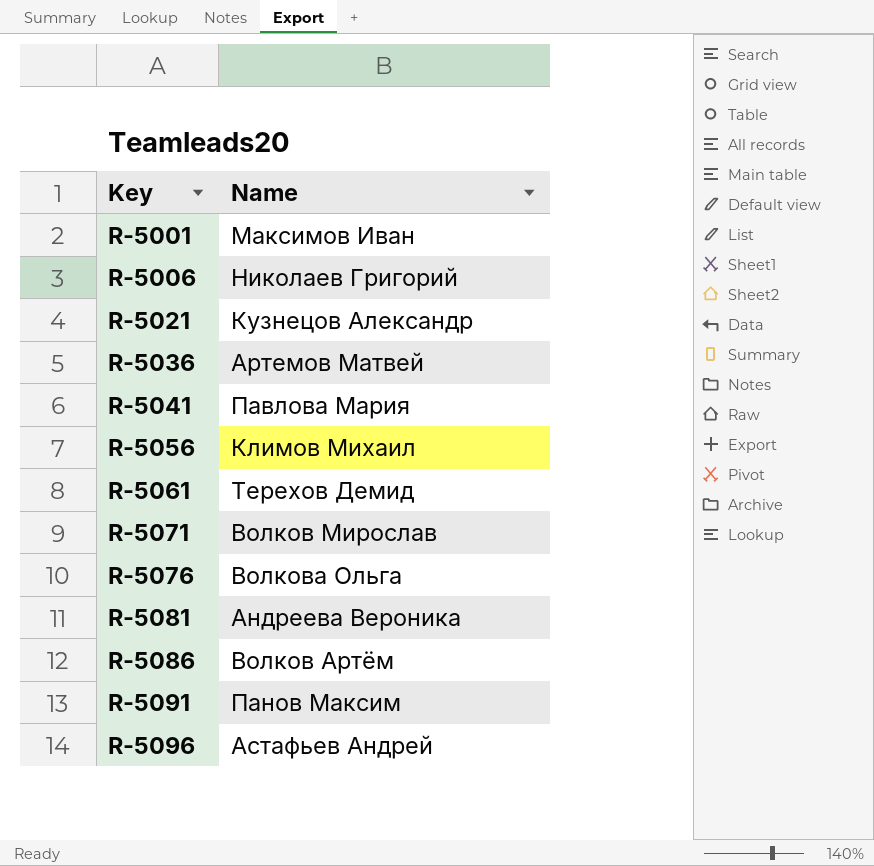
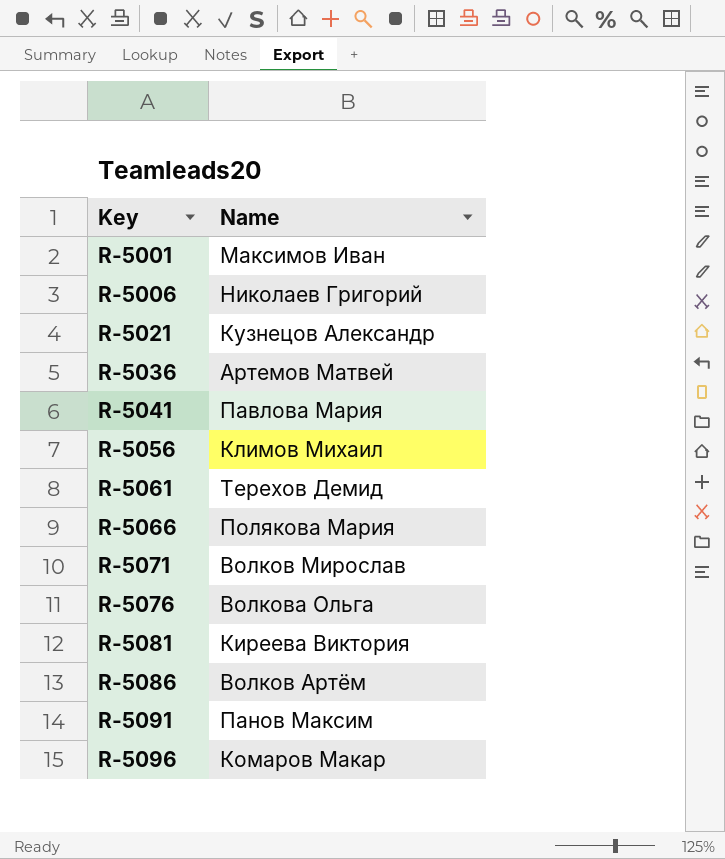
row R-5066: none -> Полякова Мария
R-5081 | Name: Андреева Вероника -> Киреева Виктория
R-5096 | Name: Астафьев Андрей -> Комаров Макар

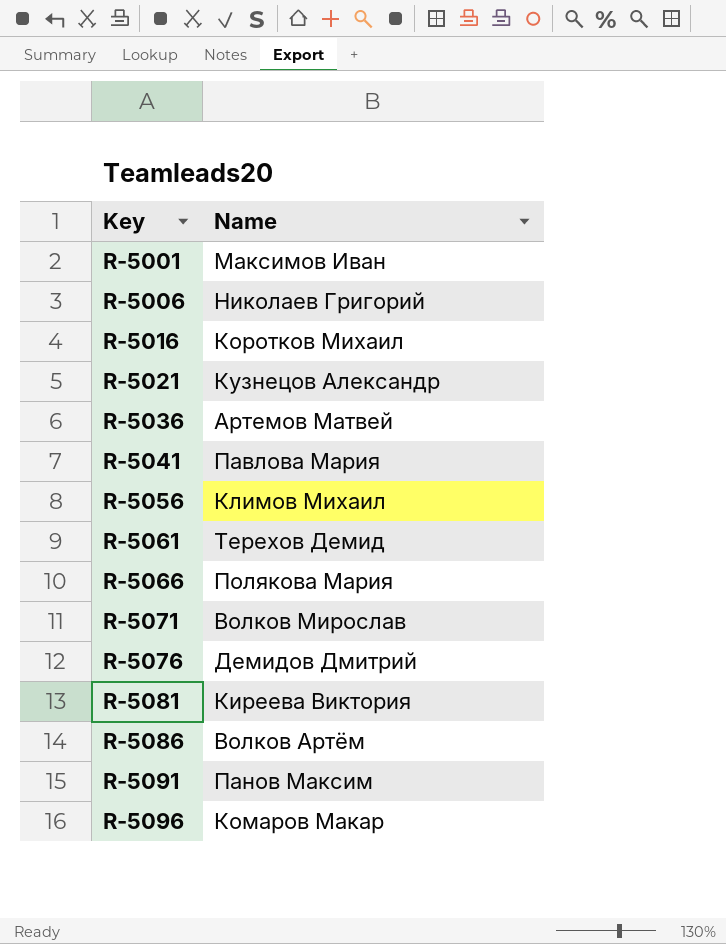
row R-5016: none -> Коротков Михаил
R-5076 | Name: Волкова Ольга -> Демидов Дмитрий

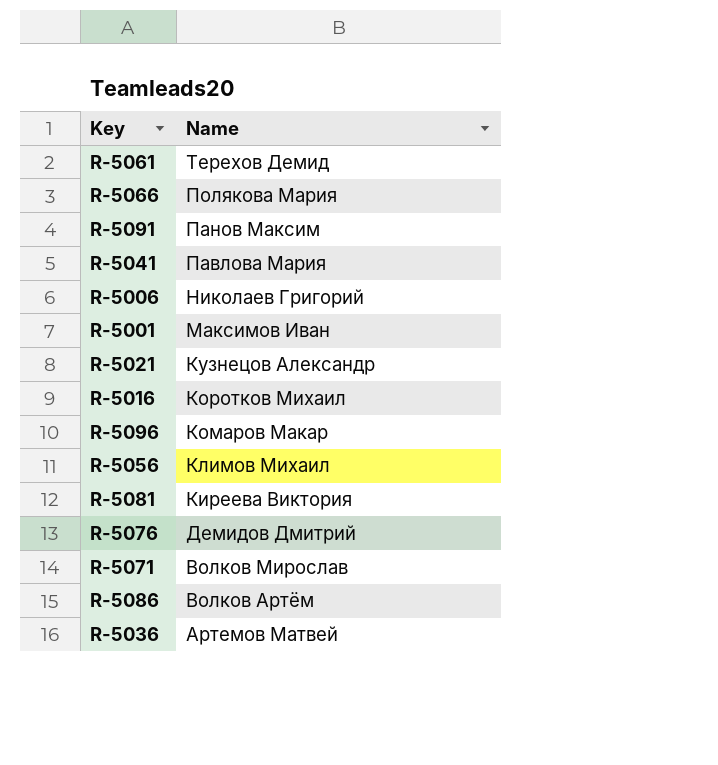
row order: Key ascending -> Name descending

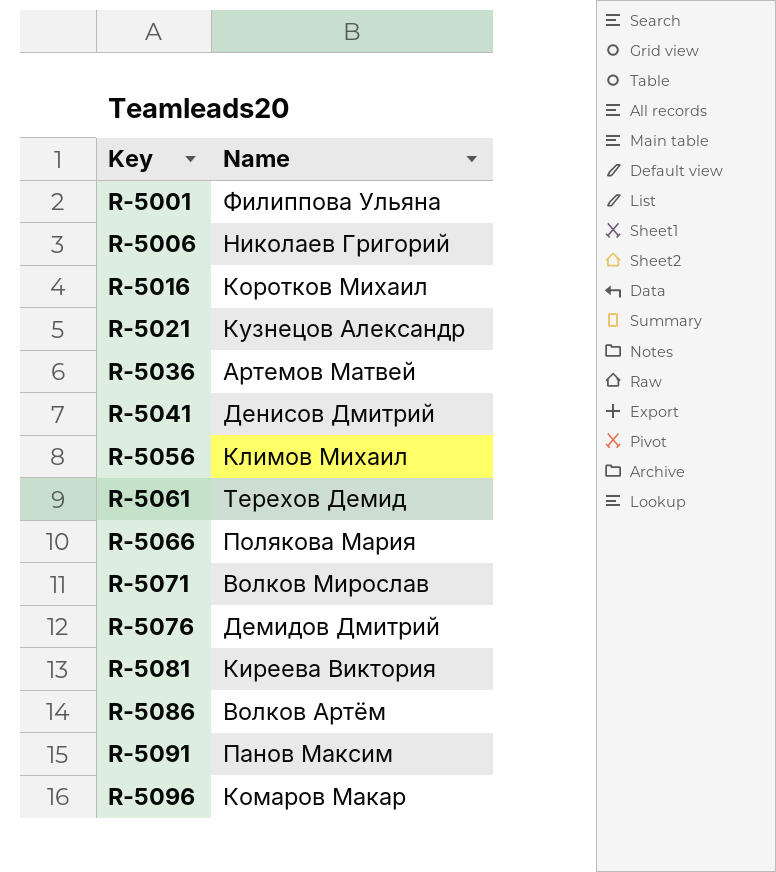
row order: Name descending -> Key ascending
R-5001 | Name: Максимов Иван -> Филиппова Ульяна
R-5041 | Name: Павлова Мария -> Денисов Дмитрий

